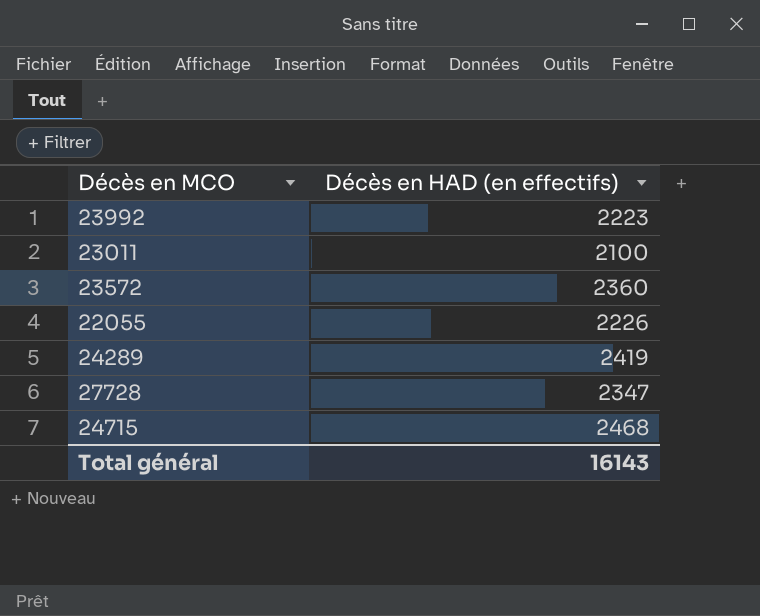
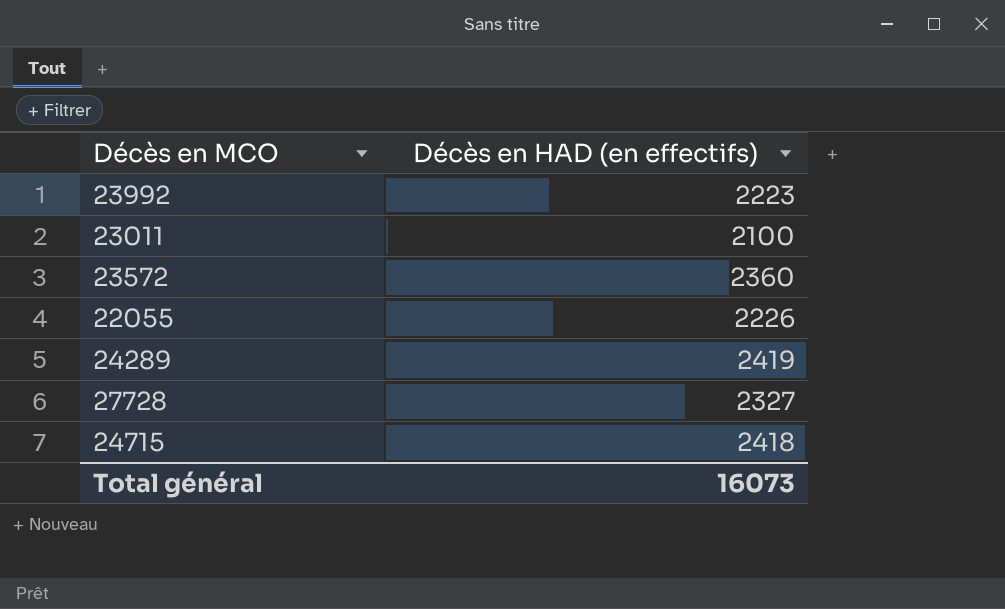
27728 | Décès en HAD (en effectifs): 2347 -> 2327
24715 | Décès en HAD (en effectifs): 2468 -> 2418
Total général | Décès en HAD (en effectifs): 16143 -> 16073

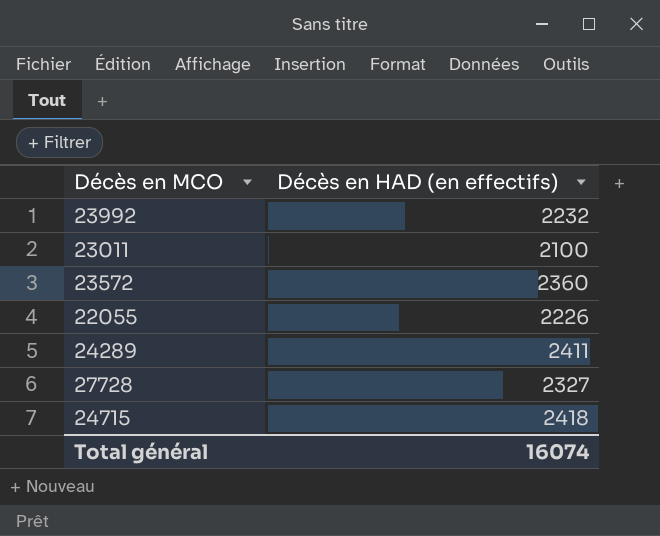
23992 | Décès en HAD (en effectifs): 2223 -> 2232
24289 | Décès en HAD (en effectifs): 2419 -> 2411
Total général | Décès en HAD (en effectifs): 16073 -> 16074

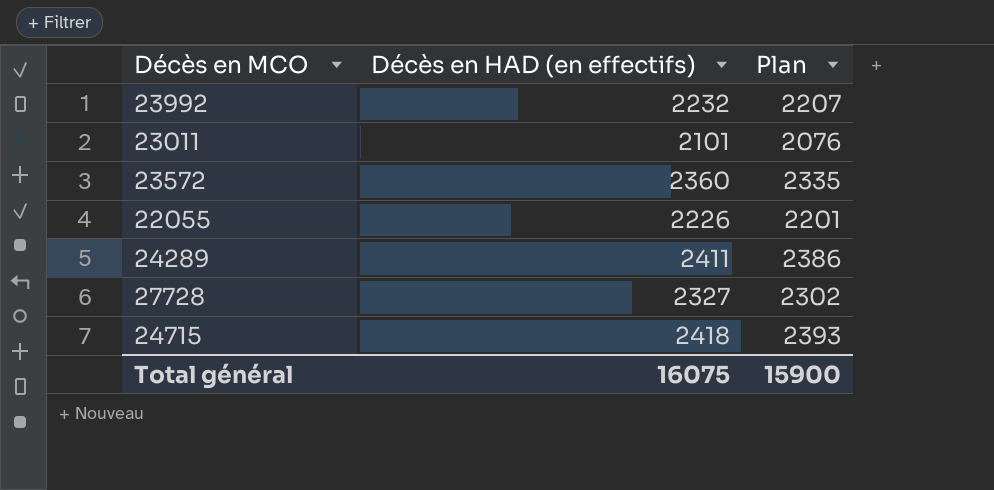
column Plan | formula: none -> [Décès en HAD (en effectifs)] - 25
23011 | Décès en HAD (en effectifs): 2100 -> 2101
Total général | Décès en HAD (en effectifs): 16074 -> 16075

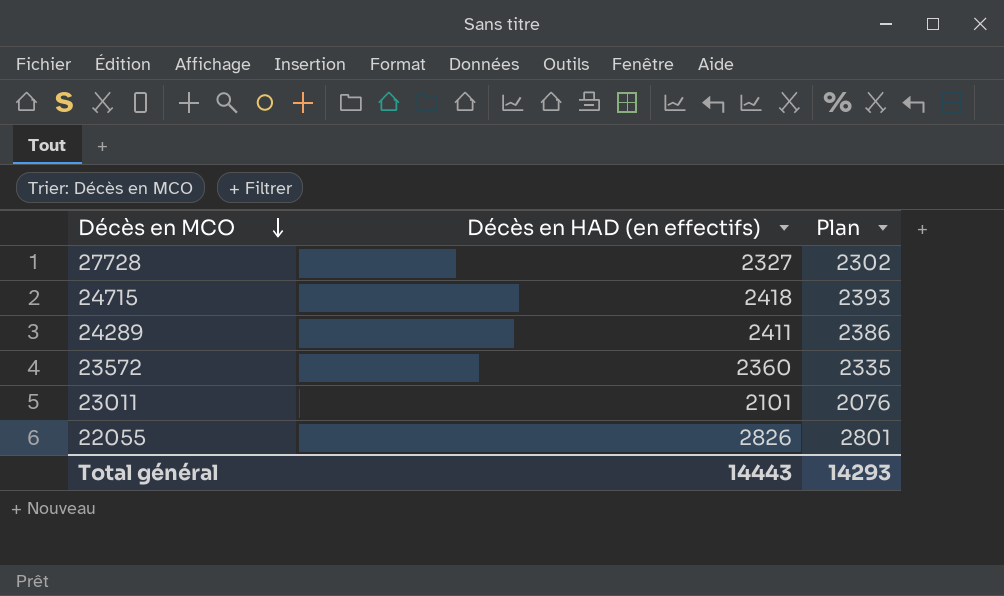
row order: none -> Décès en MCO descending
row 23992: 2232 | 2207 -> none
22055 | Décès en HAD (en effectifs): 2226 -> 2826
22055 | Plan: 2201 -> 2801
Total général | Décès en HAD (en effectifs): 16075 -> 14443
Total général | Plan: 15900 -> 14293

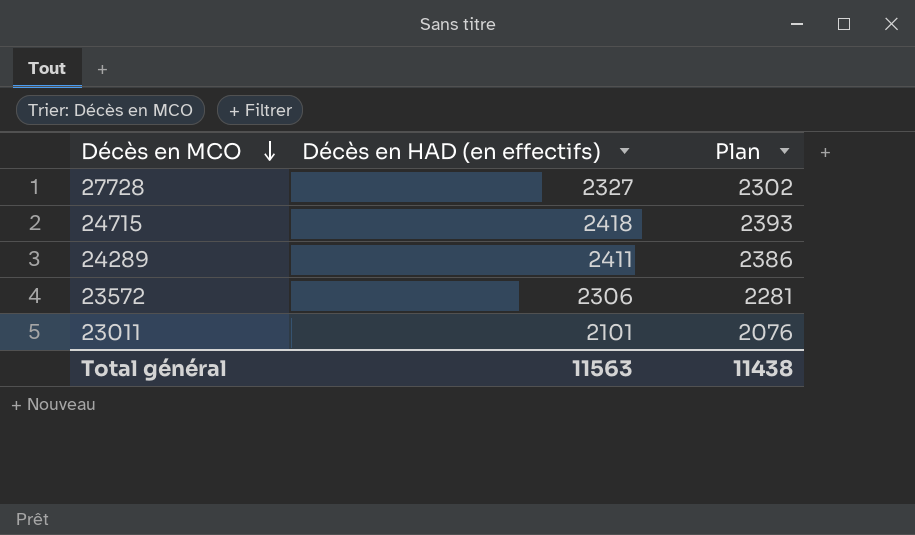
row 22055: 2826 | 2801 -> none
23572 | Décès en HAD (en effectifs): 2360 -> 2306
23572 | Plan: 2335 -> 2281
Total général | Décès en HAD (en effectifs): 14443 -> 11563
Total général | Plan: 14293 -> 11438

